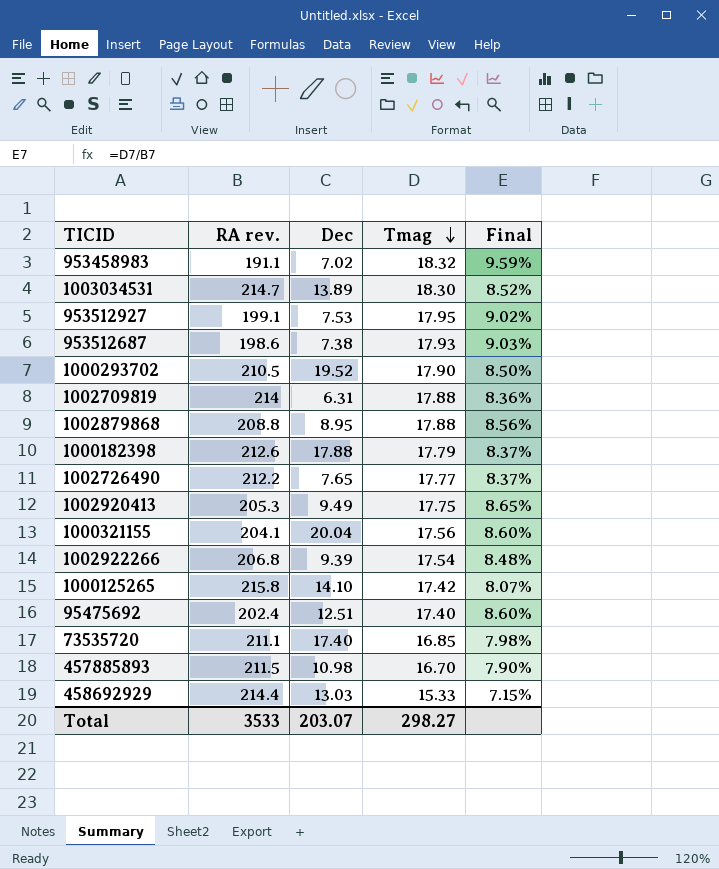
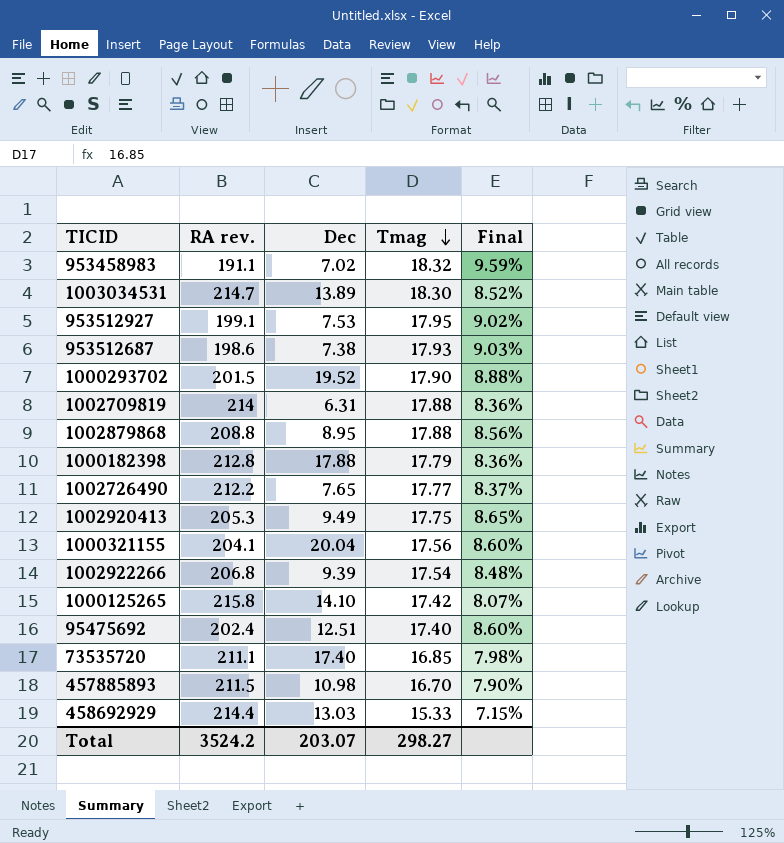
1000293702 | RA rev.: 210.5 -> 201.5
1000293702 | Final: 8.50% -> 8.88%
1000182398 | RA rev.: 212.6 -> 212.8
1000182398 | Final: 8.37% -> 8.36%
Total | RA rev.: 3533 -> 3524.2

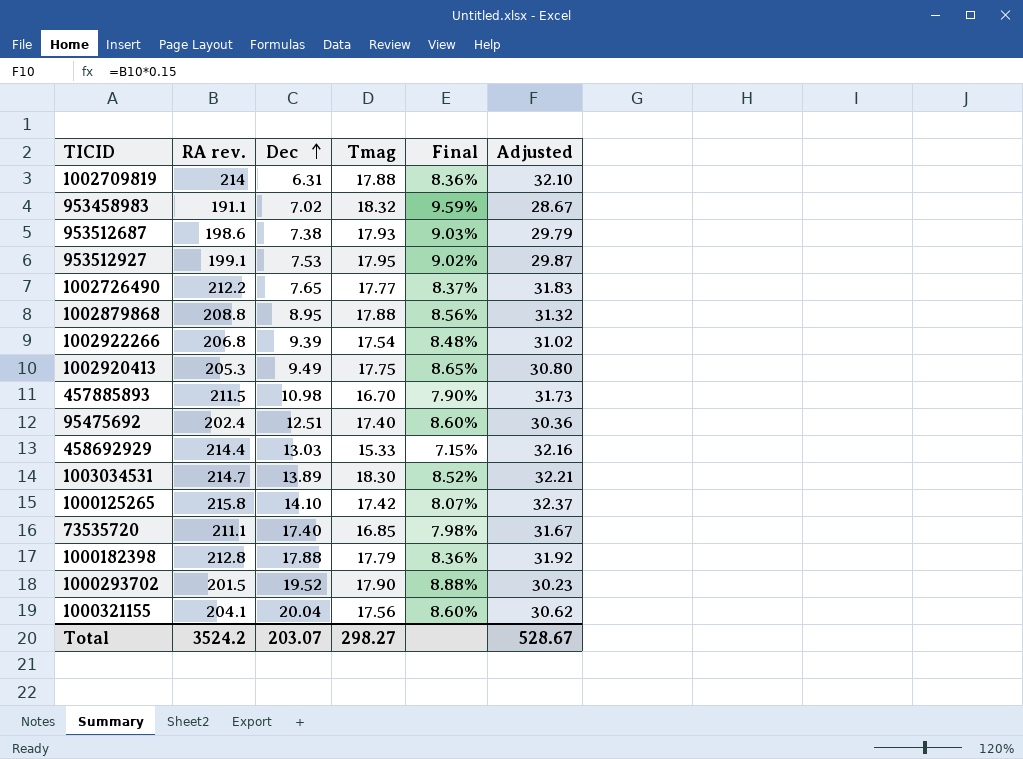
row order: Tmag descending -> Dec ascending
column Adjusted | formula: none -> [RA rev.] * 0.15

